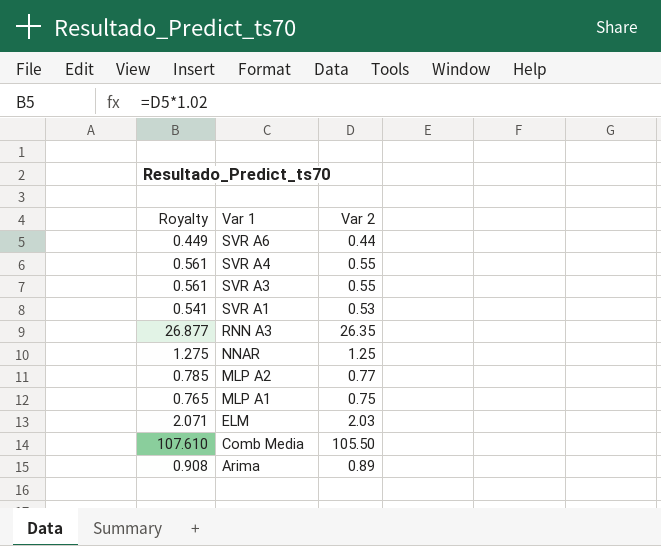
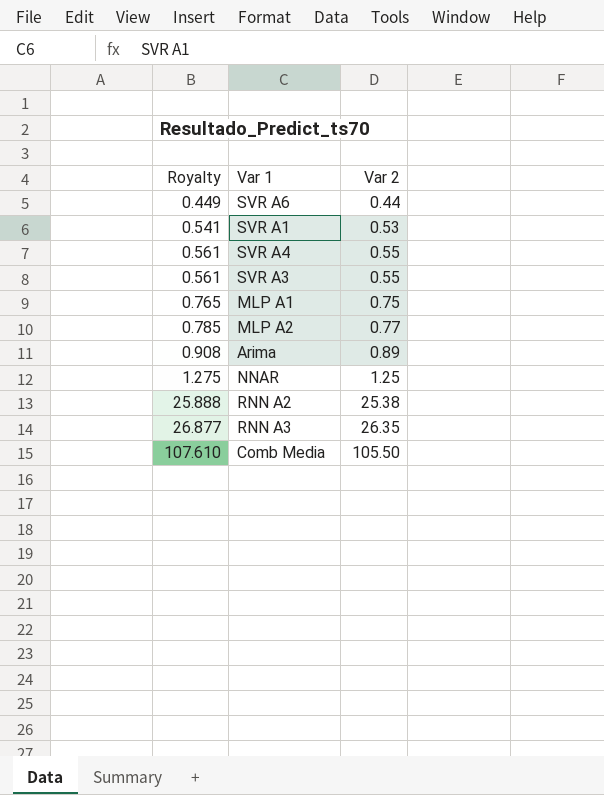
row order: Var 1 descending -> Royalty ascending
row ELM: 2.071 | 2.03 -> none
row RNN A2: none -> 25.888 | 25.38

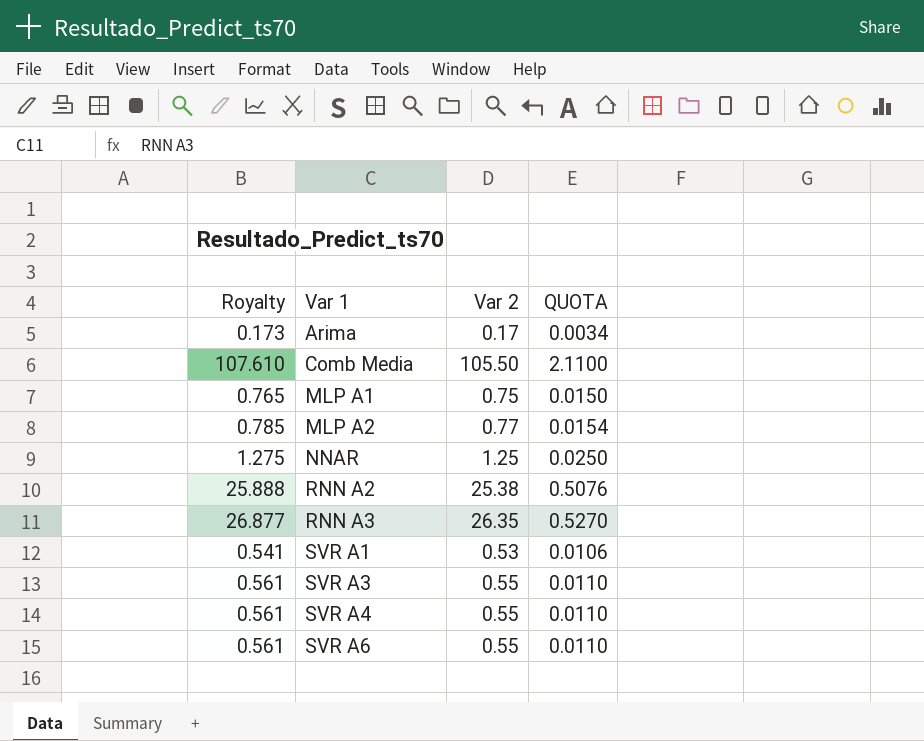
row order: Royalty ascending -> Var 1 ascending
column QUOTA | formula: none -> [Var 2] * 0.02
Arima | Royalty: 0.908 -> 0.173
Arima | Var 2: 0.89 -> 0.17
SVR A6 | Royalty: 0.449 -> 0.561
SVR A6 | Var 2: 0.44 -> 0.55

